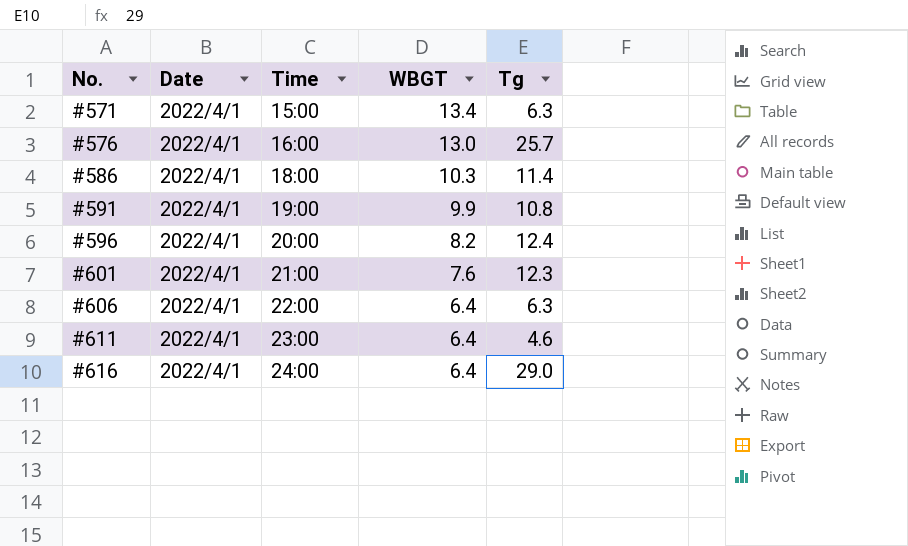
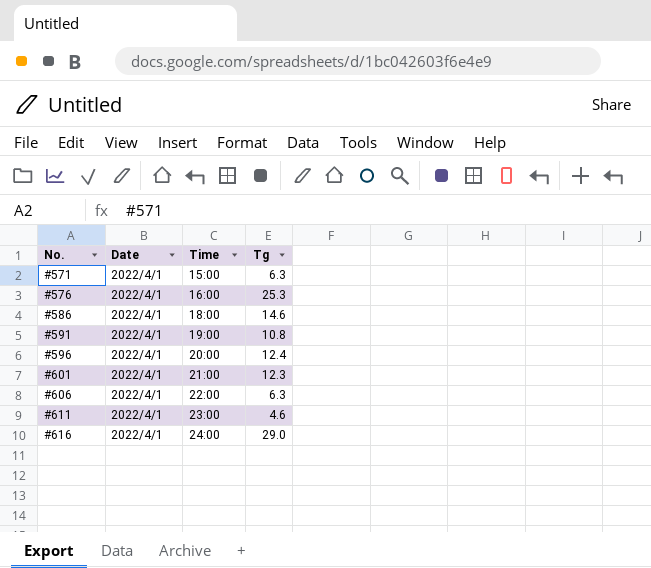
column WBGT | position: 4 -> none
#576 | Tg: 25.7 -> 25.3
#586 | Tg: 11.4 -> 14.6

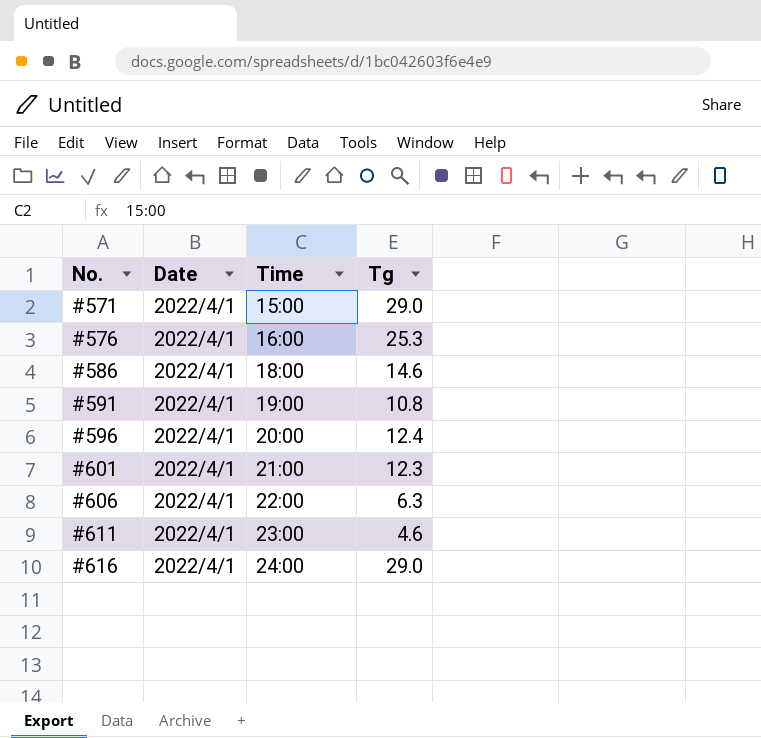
#571 | Tg: 6.3 -> 29.0

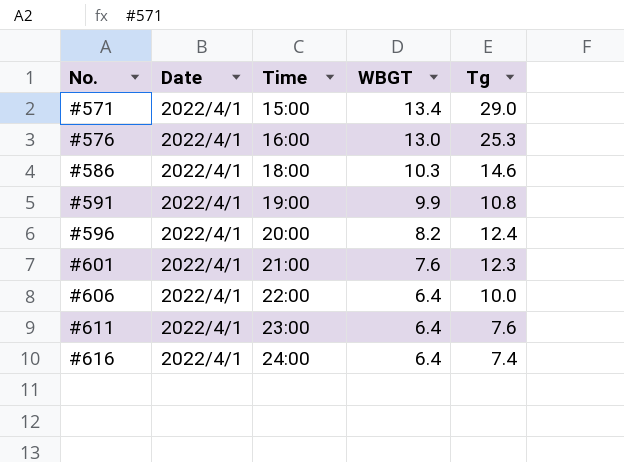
column WBGT | position: none -> 4
#606 | Tg: 6.3 -> 10.0
#611 | Tg: 4.6 -> 7.6
#616 | Tg: 29.0 -> 7.4

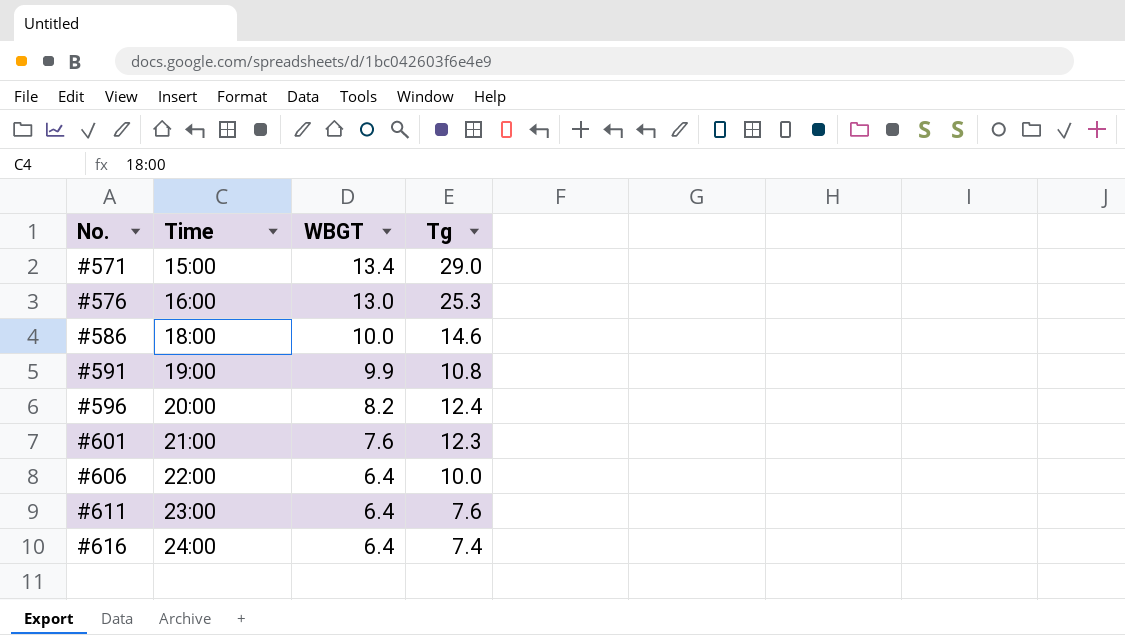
column Date | position: 2 -> none
#586 | WBGT: 10.3 -> 10.0

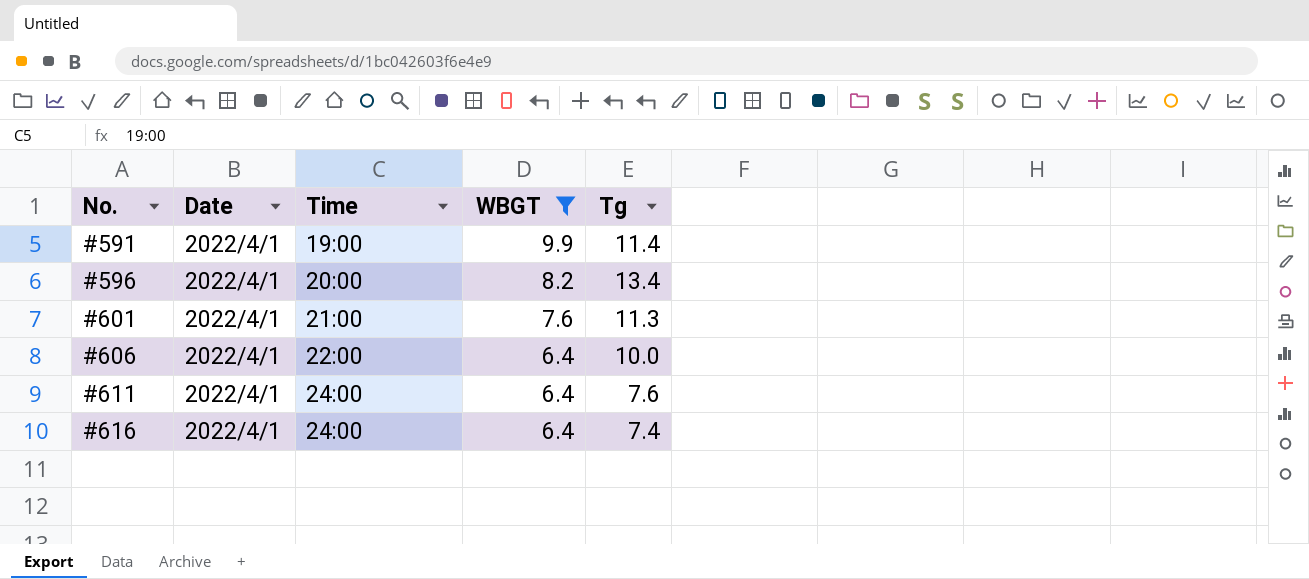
filter: none -> WBGT <= 9.9
column Date | position: none -> 2
#591 | Tg: 10.8 -> 11.4
#596 | Tg: 12.4 -> 13.4
#601 | Tg: 12.3 -> 11.3
#611 | Time: 23:00 -> 24:00

